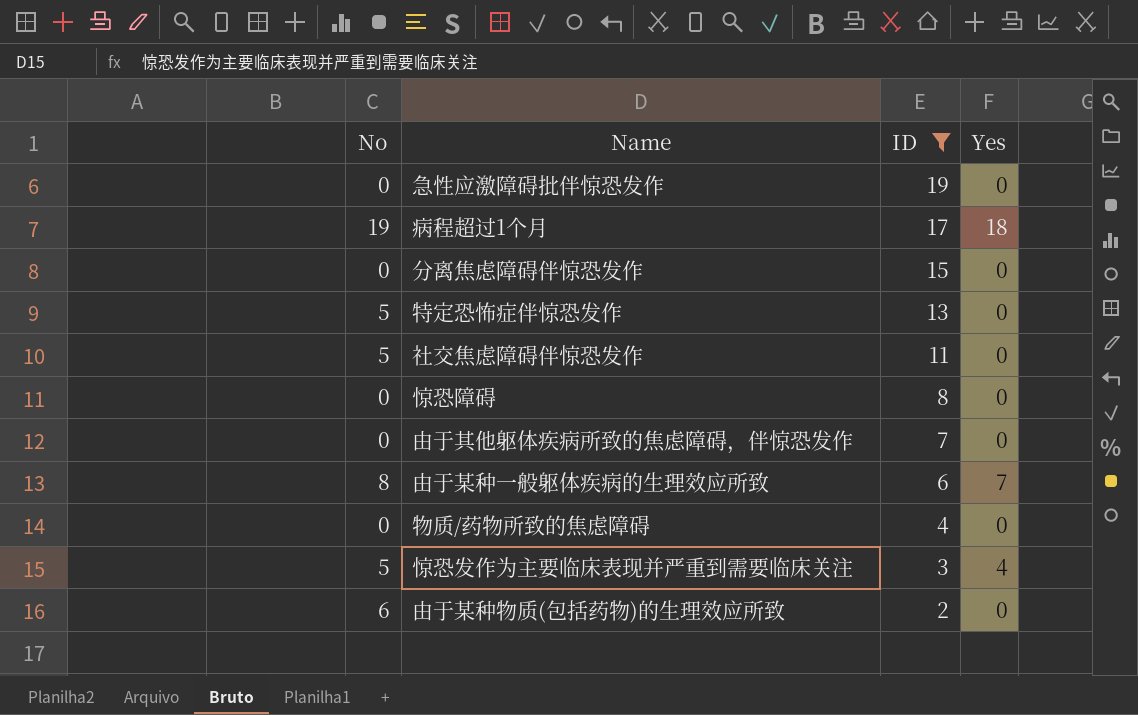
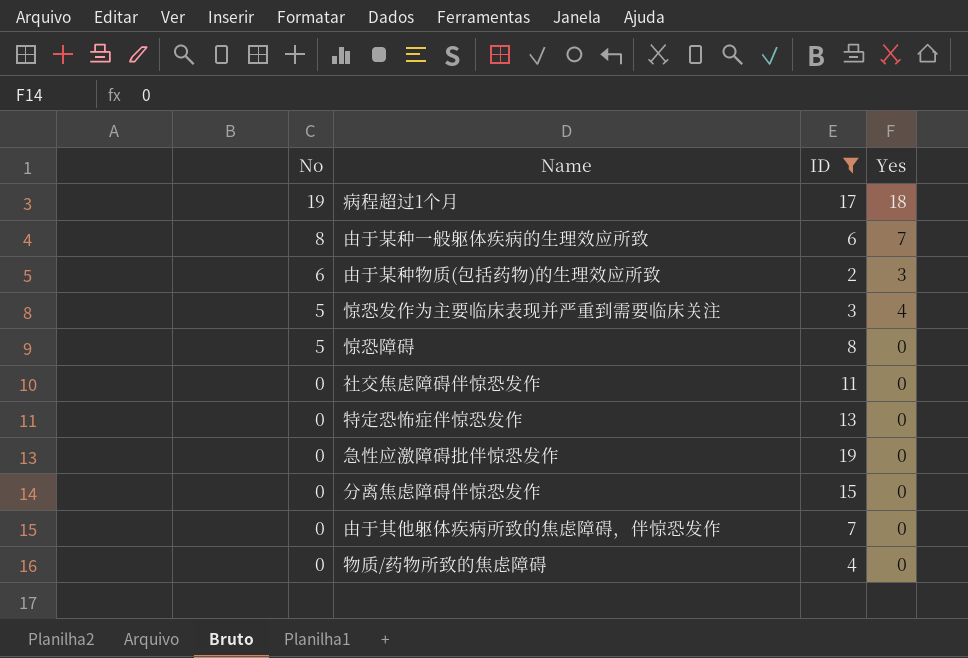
row order: ID descending -> No descending
由于某种物质(包括药物)的生理效应所致 | Yes: 0 -> 3
惊恐障碍 | No: 0 -> 5
社交焦虑障碍伴惊恐发作 | No: 5 -> 0
特定恐怖症伴惊恐发作 | No: 5 -> 0

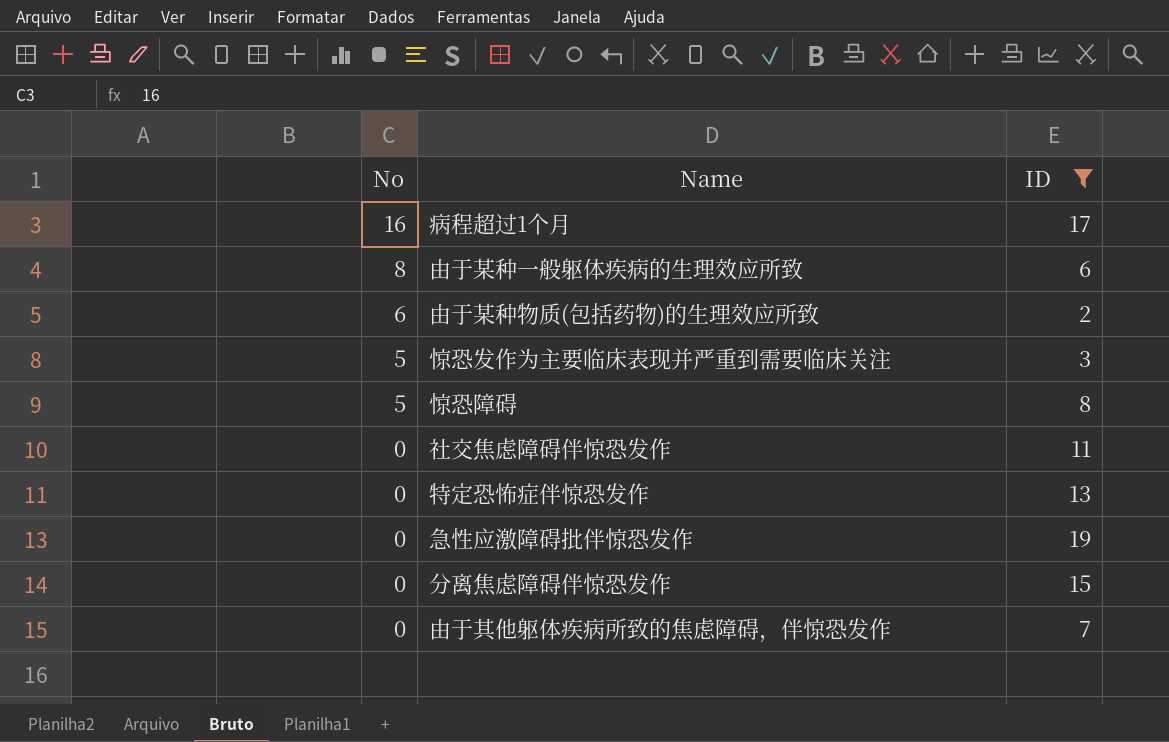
column Yes | position: 4 -> none
row 物质/药物所致的焦虑障碍: 0 | 4 | 0 -> none
病程超过1个月 | No: 19 -> 16

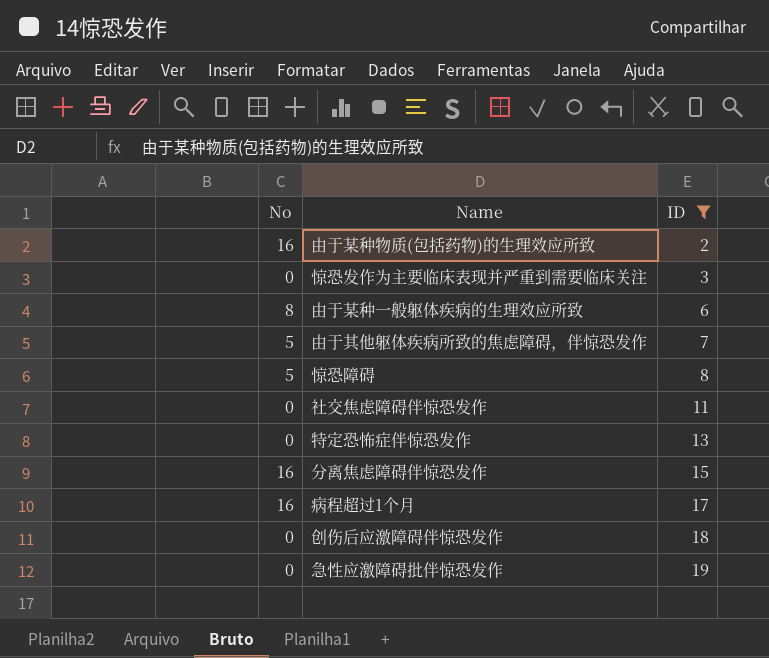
row order: No descending -> ID ascending
由于某种物质(包括药物)的生理效应所致 | No: 6 -> 16
惊恐发作为主要临床表现并严重到需要临床关注 | No: 5 -> 0
由于其他躯体疾病所致的焦虑障碍，伴惊恐发作 | No: 0 -> 5
分离焦虑障碍伴惊恐发作 | No: 0 -> 16
row 创伤后应激障碍伴惊恐发作: none -> 0 | 18

